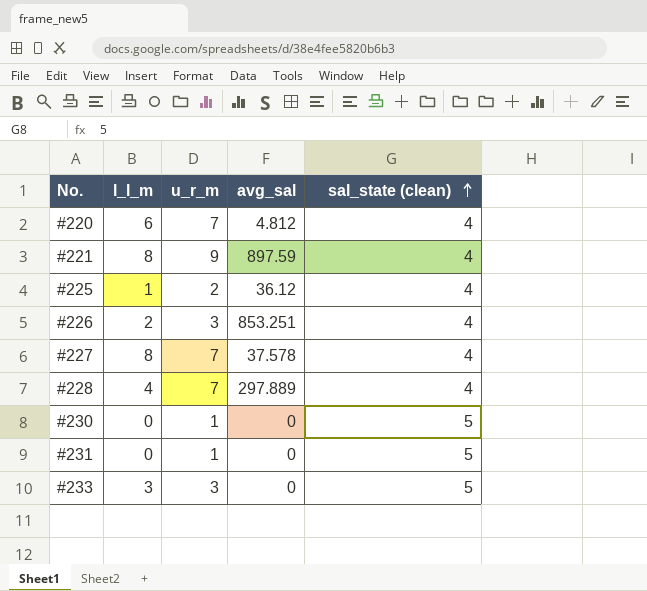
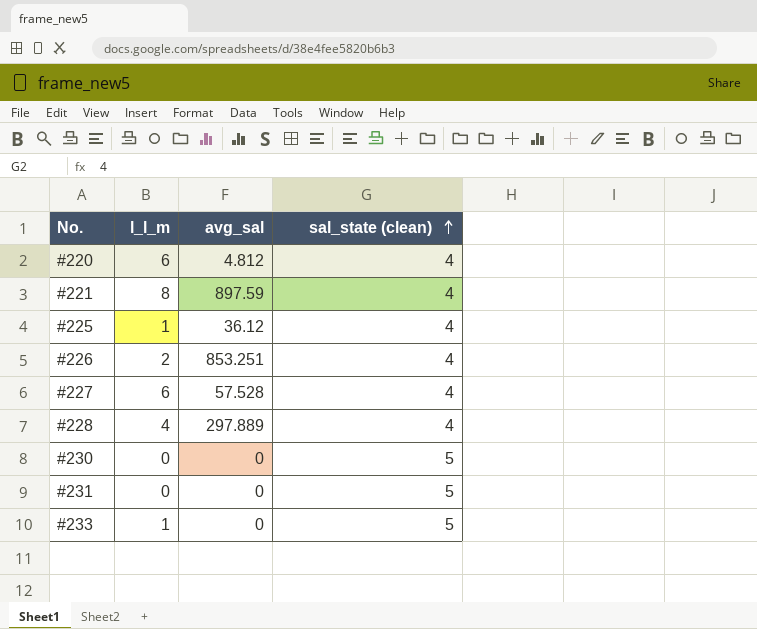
column u_r_m | position: 3 -> none
#227 | l_l_m: 8 -> 6
#227 | avg_sal: 37.578 -> 57.528
#233 | l_l_m: 3 -> 1

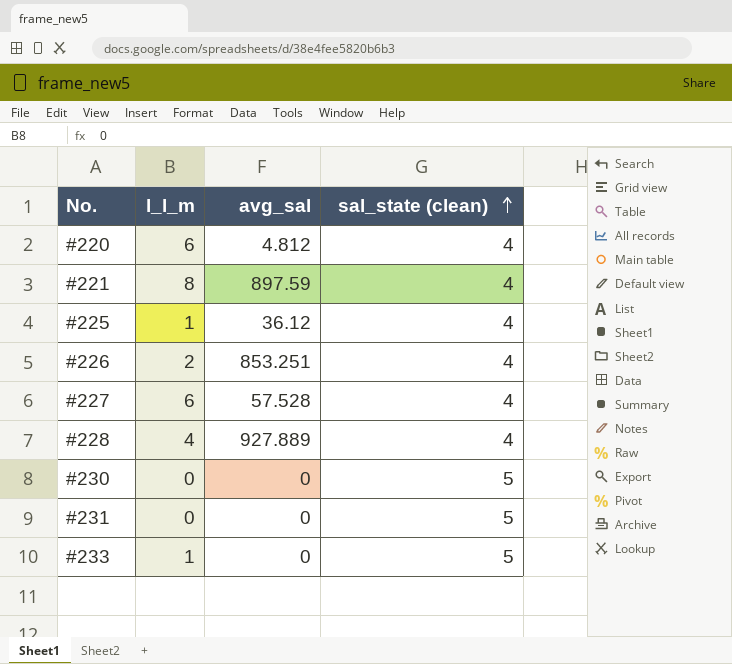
#228 | avg_sal: 297.889 -> 927.889

